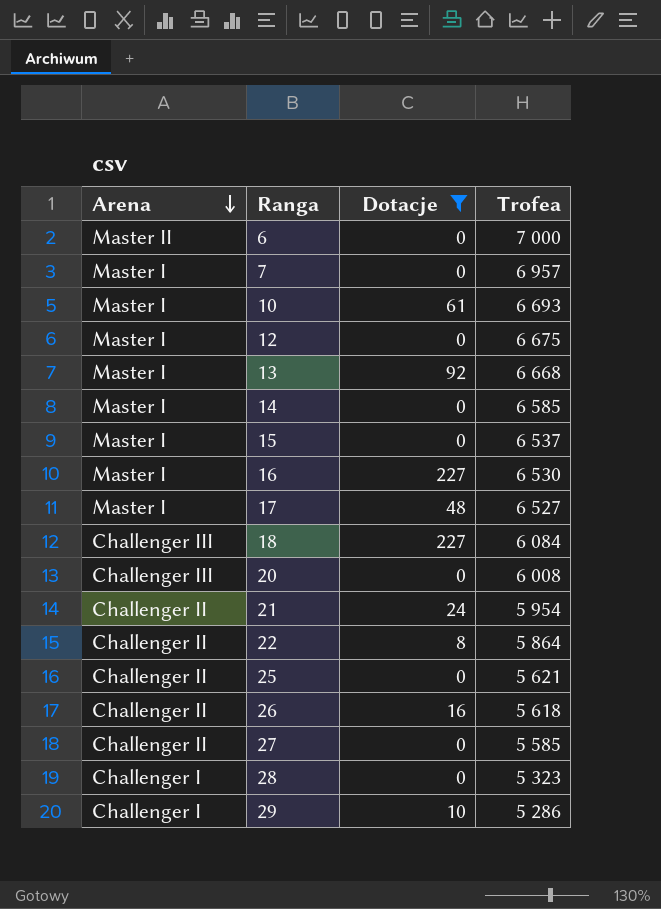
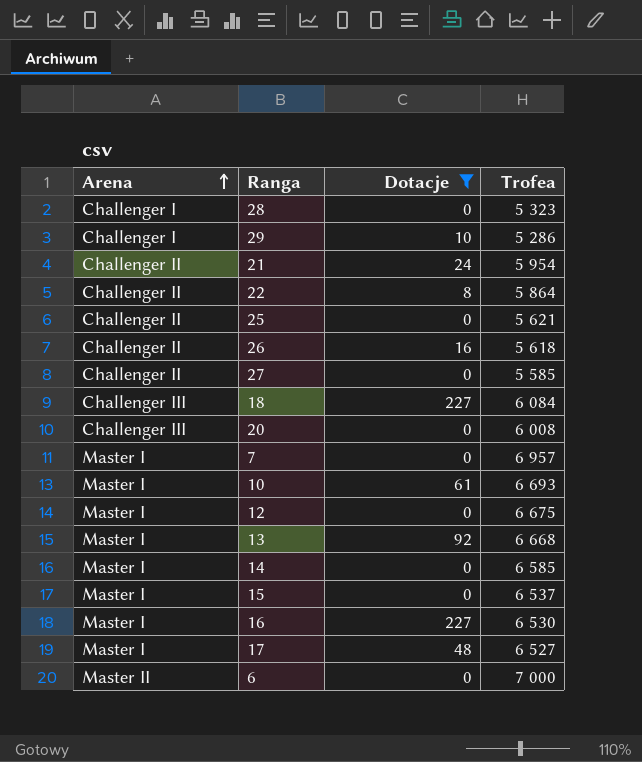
row order: Arena descending -> Arena ascending

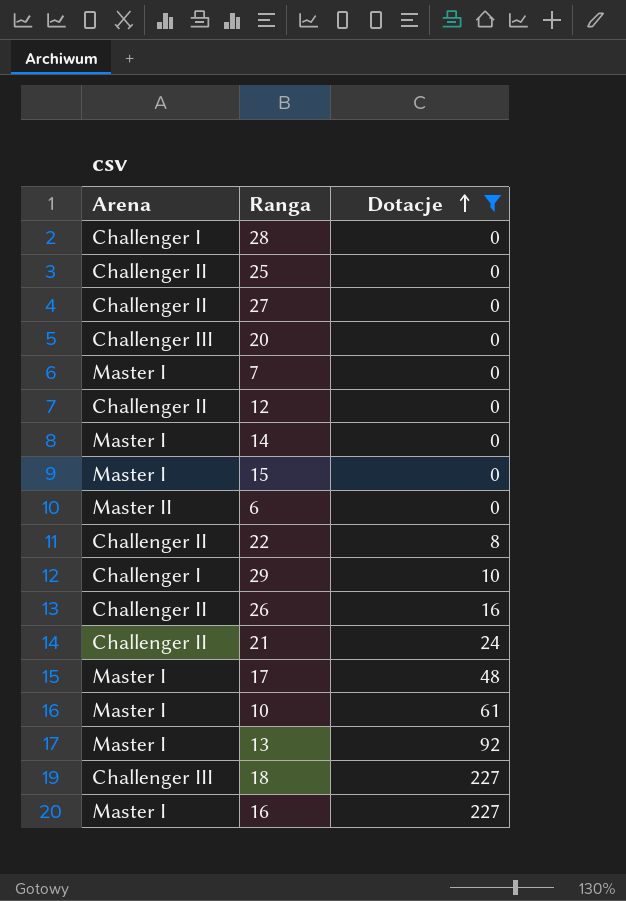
row order: Arena ascending -> Dotacje ascending
column Trofea | position: 4 -> none
12 | Arena: Master I -> Challenger II

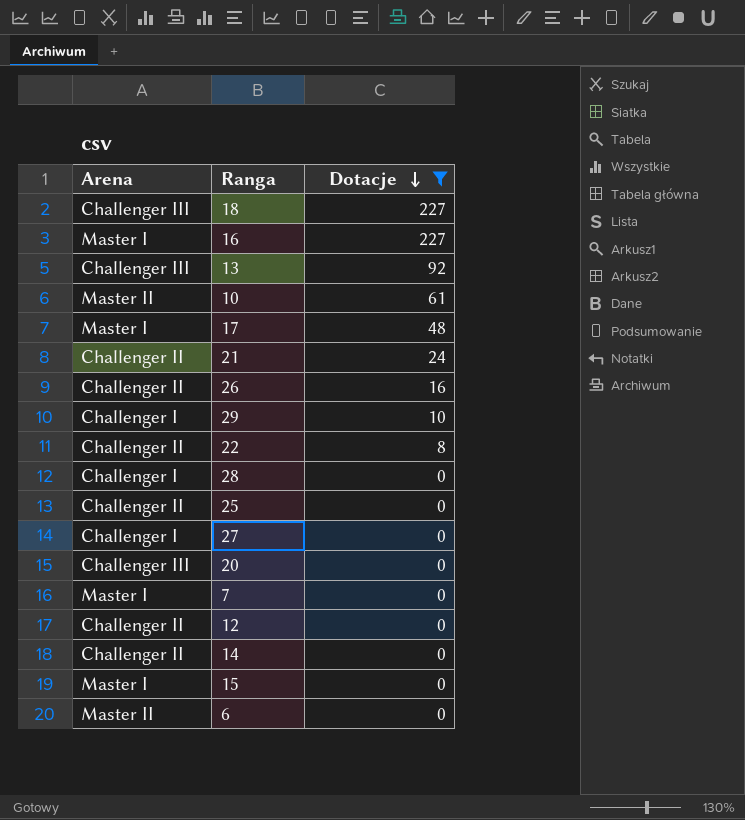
row order: Dotacje ascending -> Dotacje descending
13 | Arena: Master I -> Challenger III
10 | Arena: Master I -> Master II
27 | Arena: Challenger II -> Challenger I
14 | Arena: Master I -> Challenger II

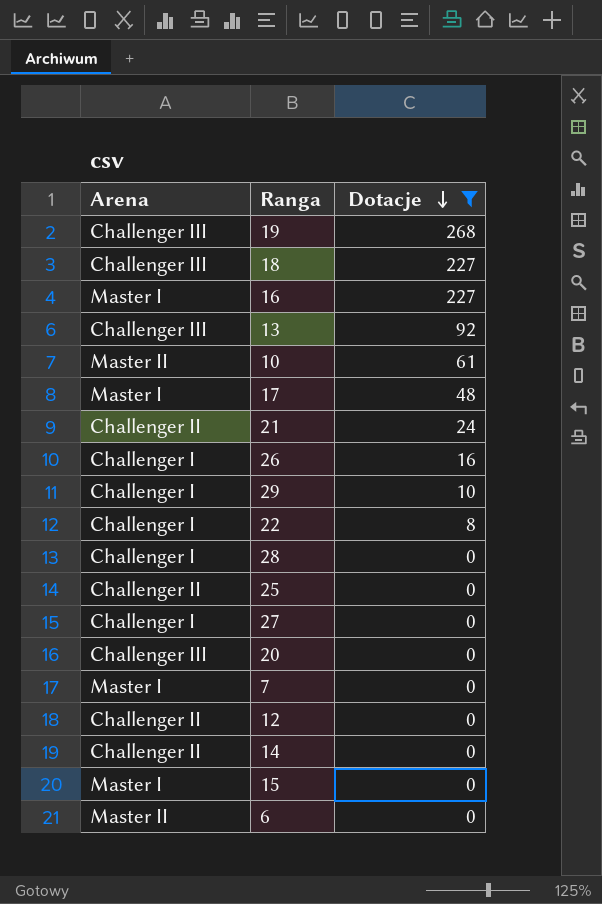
row 19: none -> Challenger III | 268
26 | Arena: Challenger II -> Challenger I
22 | Arena: Challenger II -> Challenger I

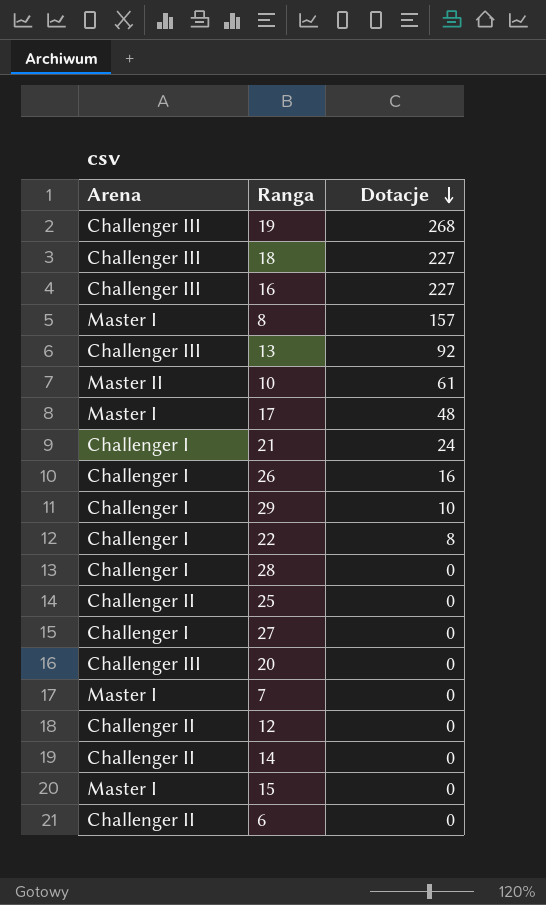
filter: Dotacje != 157 -> none
16 | Arena: Master I -> Challenger III
21 | Arena: Challenger II -> Challenger I
6 | Arena: Master II -> Challenger II

